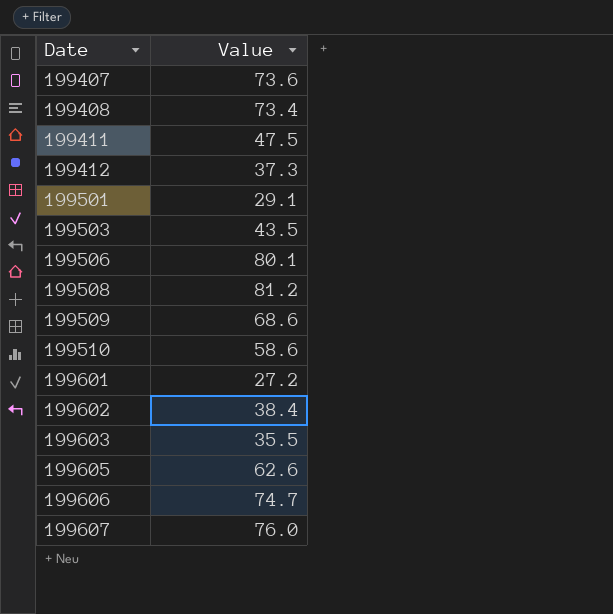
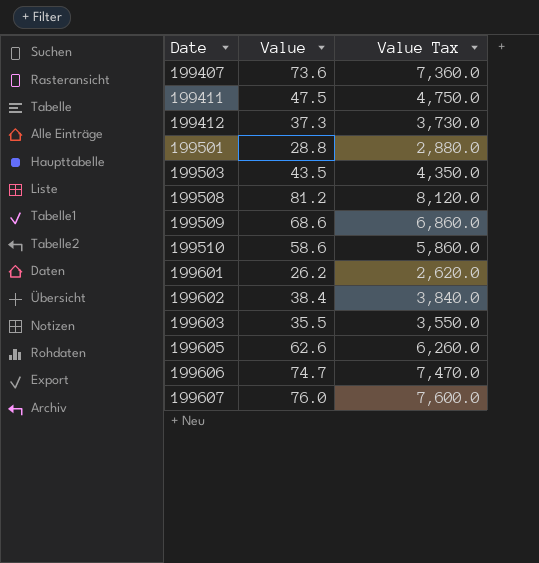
column Value Tax | formula: none -> [Value] * 100
row 199408: 73.4 -> none
row 199506: 80.1 -> none
199501 | Value: 29.1 -> 28.8
199601 | Value: 27.2 -> 26.2

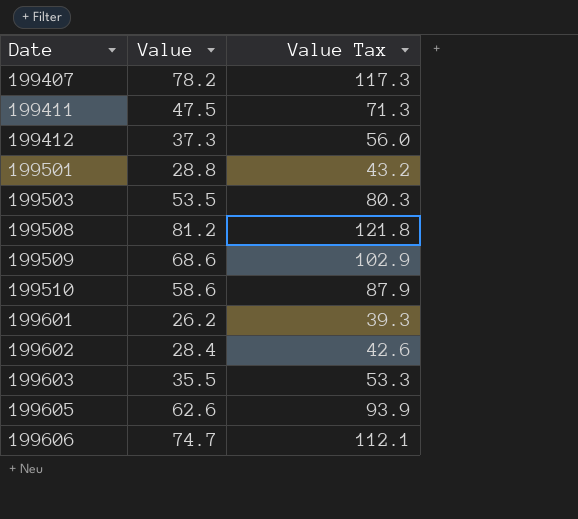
column Value Tax | formula: [Value] * 100 -> [Value] * 1.5
row 199607: 76.0 | 7,600.0 -> none
199407 | Value: 73.6 -> 78.2
199503 | Value: 43.5 -> 53.5
199602 | Value: 38.4 -> 28.4

